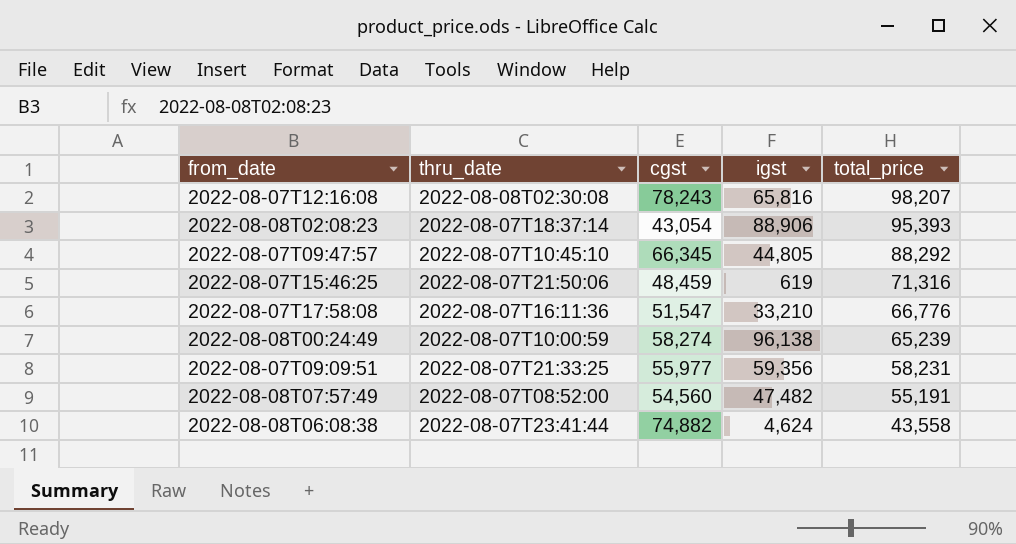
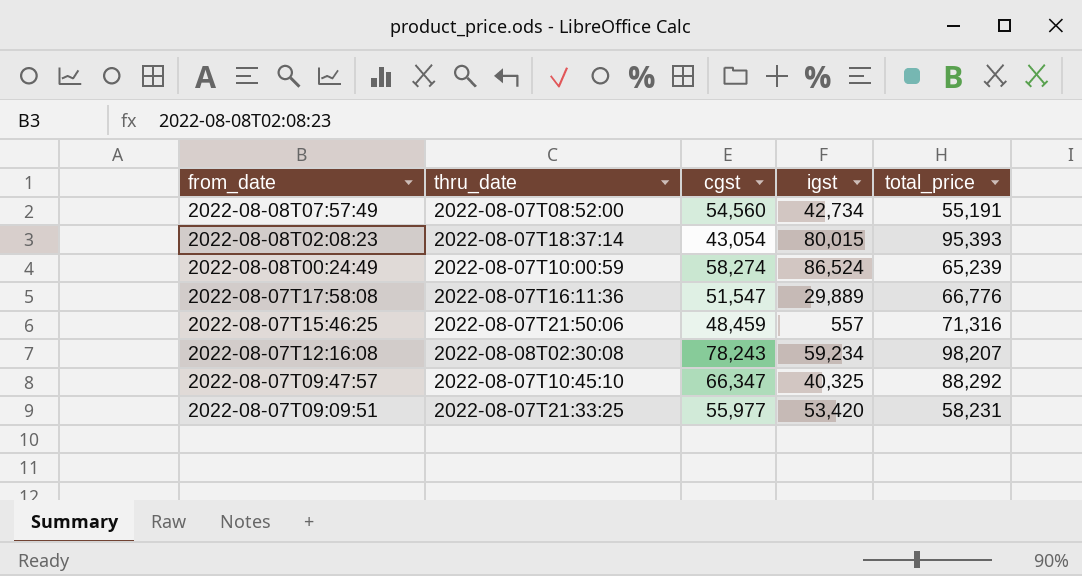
row order: total_price descending -> from_date descending
row 2022-08-08T06:08:38: 2022-08-07T23:41:44 | 74,882 | 4,624 | 43,558 -> none
2022-08-08T07:57:49 | igst: 47,482 -> 42,734
2022-08-08T02:08:23 | igst: 88,906 -> 80,015
2022-08-08T00:24:49 | igst: 96,138 -> 86,524
2022-08-07T17:58:08 | igst: 33,210 -> 29,889
2022-08-07T15:46:25 | igst: 619 -> 557
2022-08-07T12:16:08 | igst: 65,816 -> 59,234
2022-08-07T09:47:57 | cgst: 66,345 -> 66,347
2022-08-07T09:47:57 | igst: 44,805 -> 40,325
2022-08-07T09:09:51 | igst: 59,356 -> 53,420

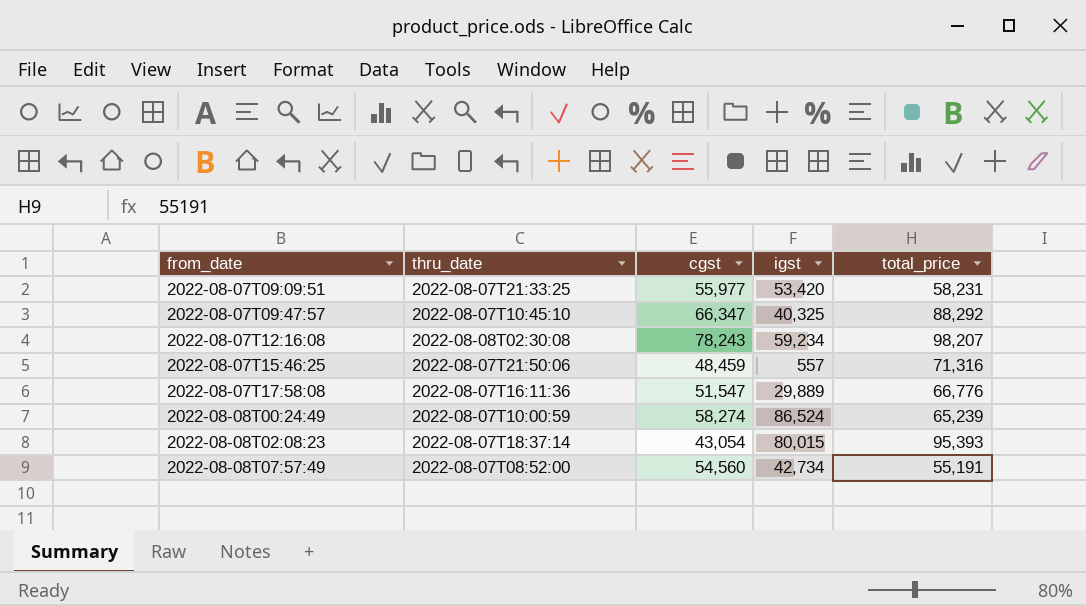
row order: from_date descending -> from_date ascending

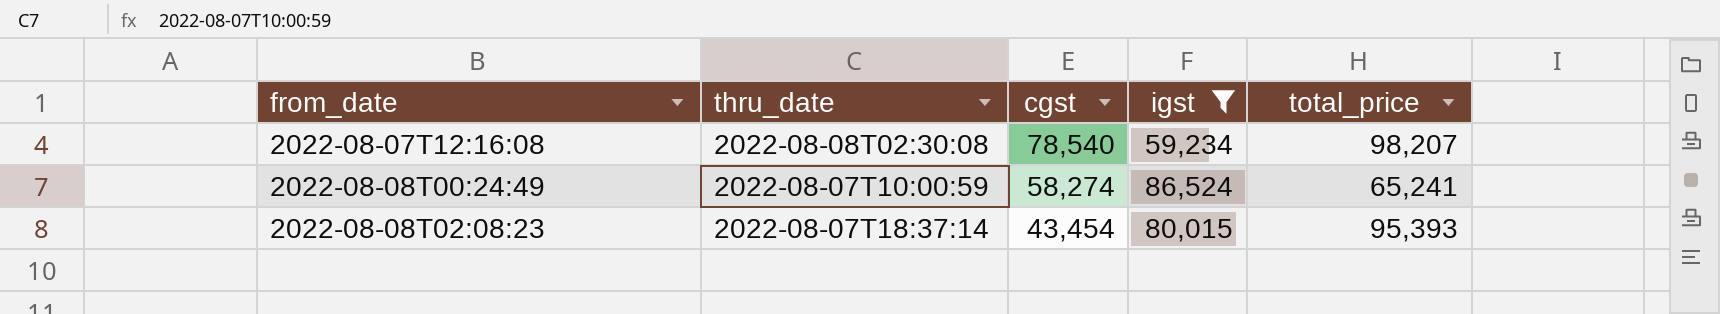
filter: none -> igst >= 59,234
2022-08-07T12:16:08 | cgst: 78,243 -> 78,540
2022-08-08T00:24:49 | total_price: 65,239 -> 65,241
2022-08-08T02:08:23 | cgst: 43,054 -> 43,454

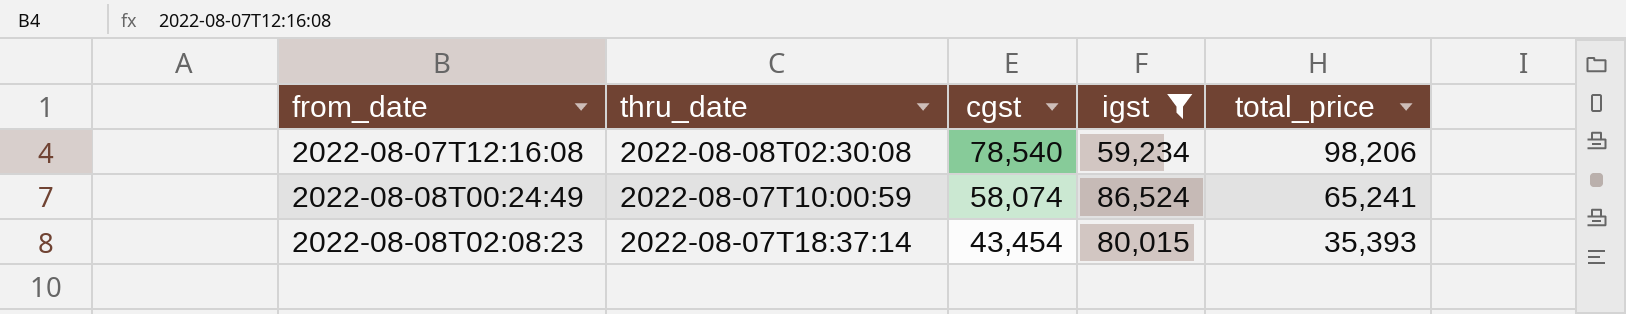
2022-08-07T12:16:08 | total_price: 98,207 -> 98,206
2022-08-08T00:24:49 | cgst: 58,274 -> 58,074
2022-08-08T02:08:23 | total_price: 95,393 -> 35,393

